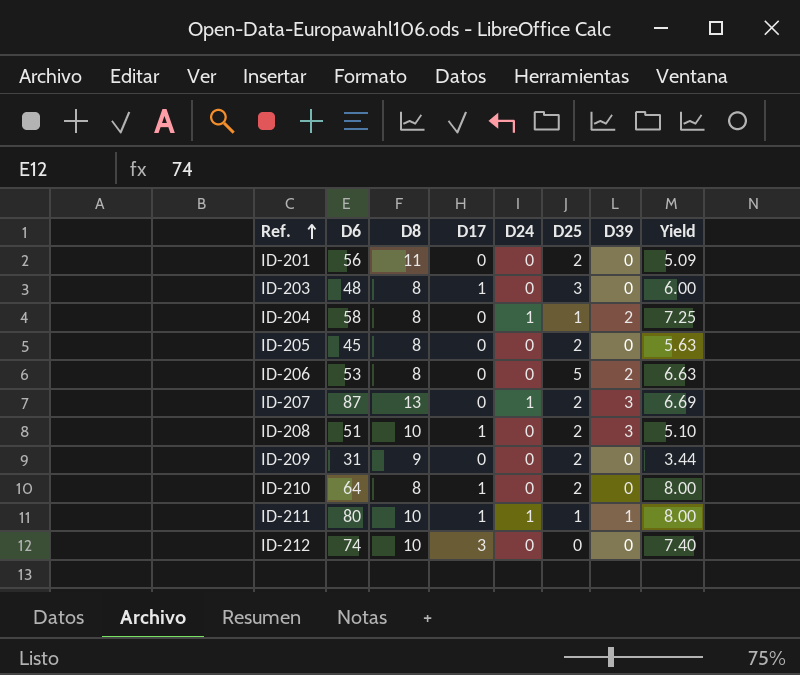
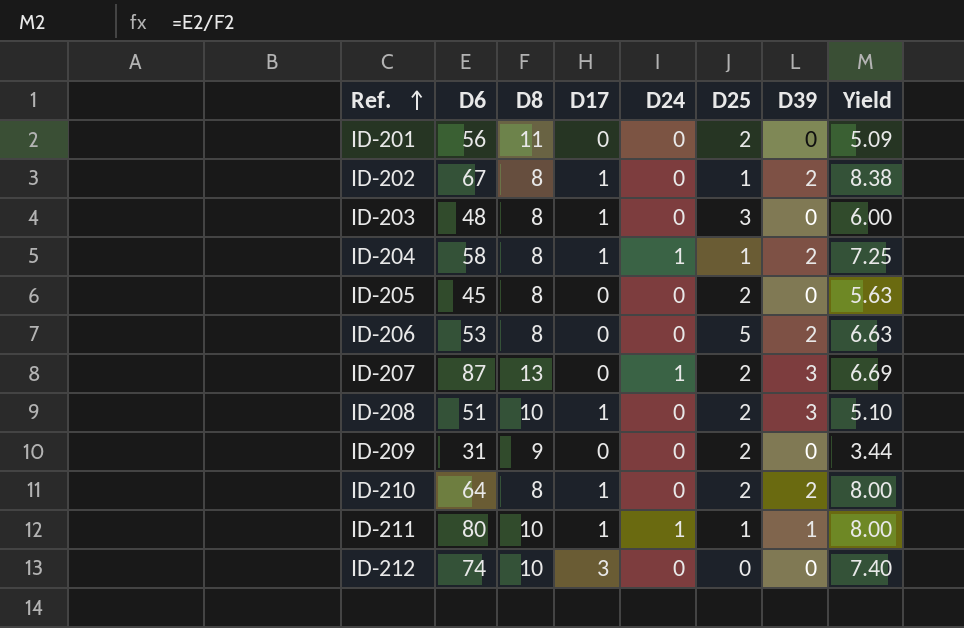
row ID-202: none -> 67 | 8 | 1 | 0 | 1 | 2 | 8.38
ID-204 | D17: 0 -> 1
ID-210 | D39: 0 -> 2

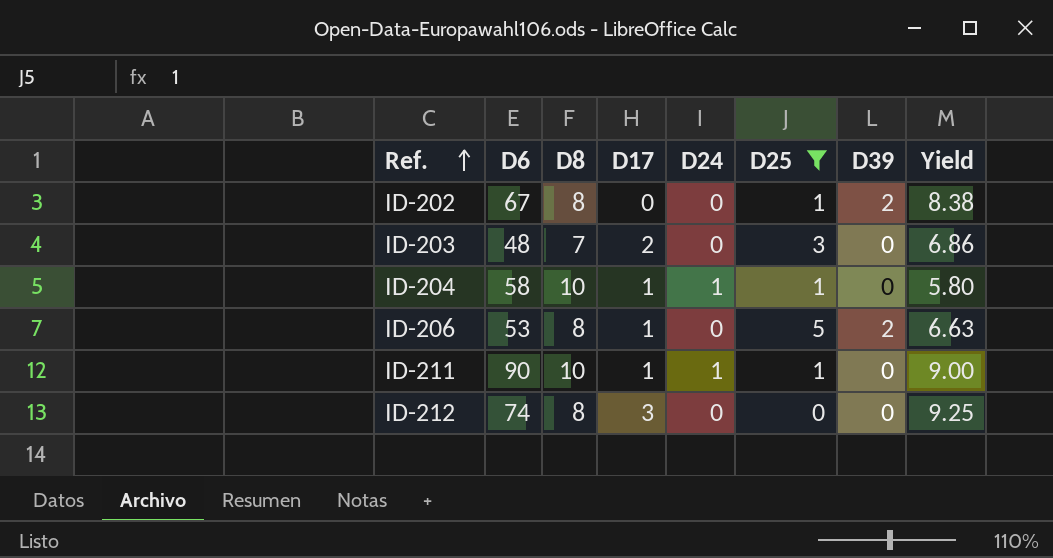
filter: none -> D25 != 2
ID-202 | D17: 1 -> 0
ID-203 | D8: 8 -> 7
ID-203 | D17: 1 -> 2
ID-203 | Yield: 6.00 -> 6.86
ID-204 | D8: 8 -> 10
ID-204 | D39: 2 -> 0
ID-204 | Yield: 7.25 -> 5.80
ID-206 | D17: 0 -> 1
ID-211 | D6: 80 -> 90
ID-211 | D39: 1 -> 0
ID-211 | Yield: 8.00 -> 9.00
ID-212 | D8: 10 -> 8
ID-212 | Yield: 7.40 -> 9.25

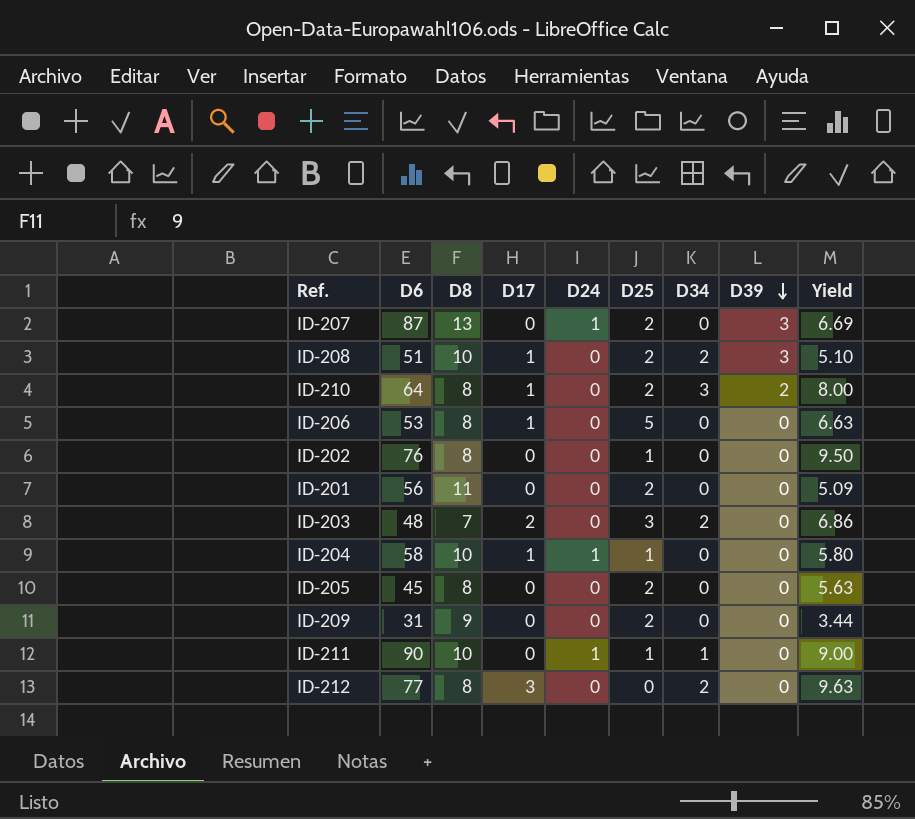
filter: D25 != 2 -> none
row order: Ref. ascending -> D39 descending
column D34 | position: none -> 7
ID-206 | D39: 2 -> 0
ID-202 | D6: 67 -> 76
ID-202 | D39: 2 -> 0
ID-202 | Yield: 8.38 -> 9.50
ID-211 | D17: 1 -> 0
ID-212 | D6: 74 -> 77
ID-212 | Yield: 9.25 -> 9.63

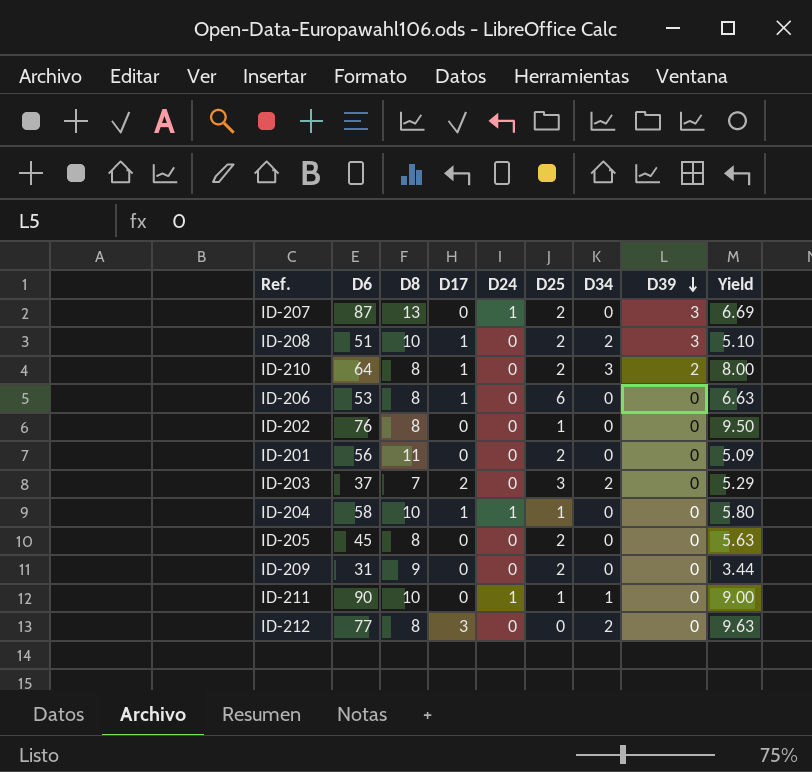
ID-206 | D25: 5 -> 6
ID-203 | D6: 48 -> 37
ID-203 | Yield: 6.86 -> 5.29

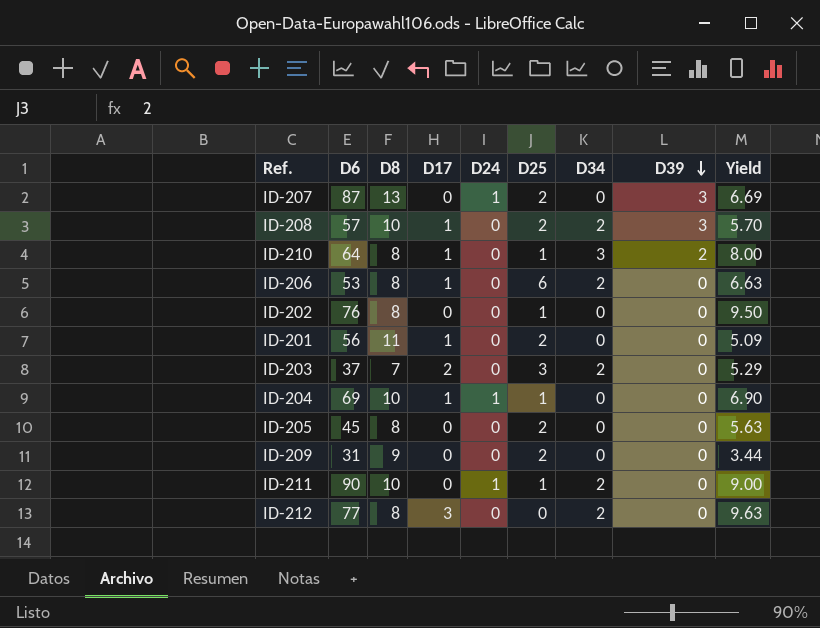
ID-208 | D6: 51 -> 57
ID-208 | Yield: 5.10 -> 5.70
ID-210 | D25: 2 -> 1
ID-206 | D34: 0 -> 2
ID-201 | D17: 0 -> 1
ID-204 | D6: 58 -> 69
ID-204 | Yield: 5.80 -> 6.90
ID-211 | D34: 1 -> 2

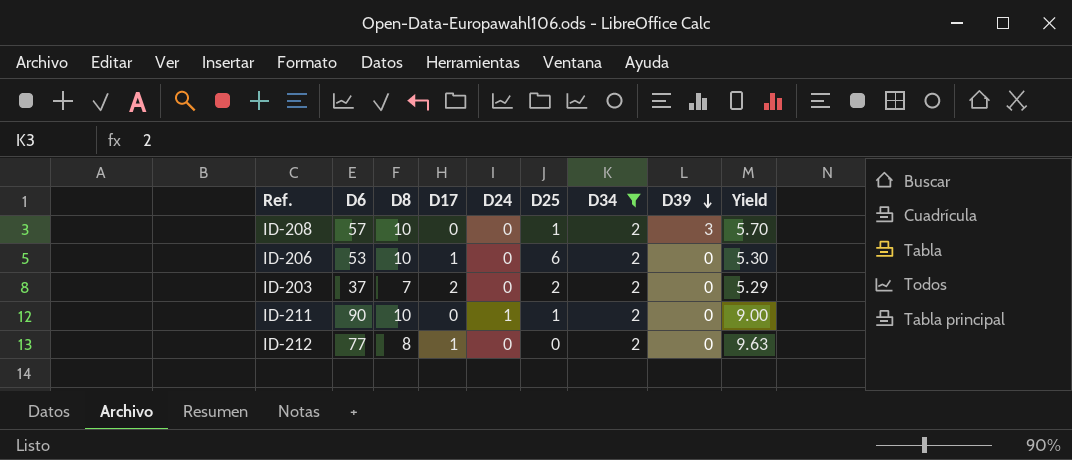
filter: none -> D34 = 2
ID-208 | D17: 1 -> 0
ID-208 | D25: 2 -> 1
ID-206 | D8: 8 -> 10
ID-206 | Yield: 6.63 -> 5.30
ID-203 | D25: 3 -> 2
ID-212 | D17: 3 -> 1

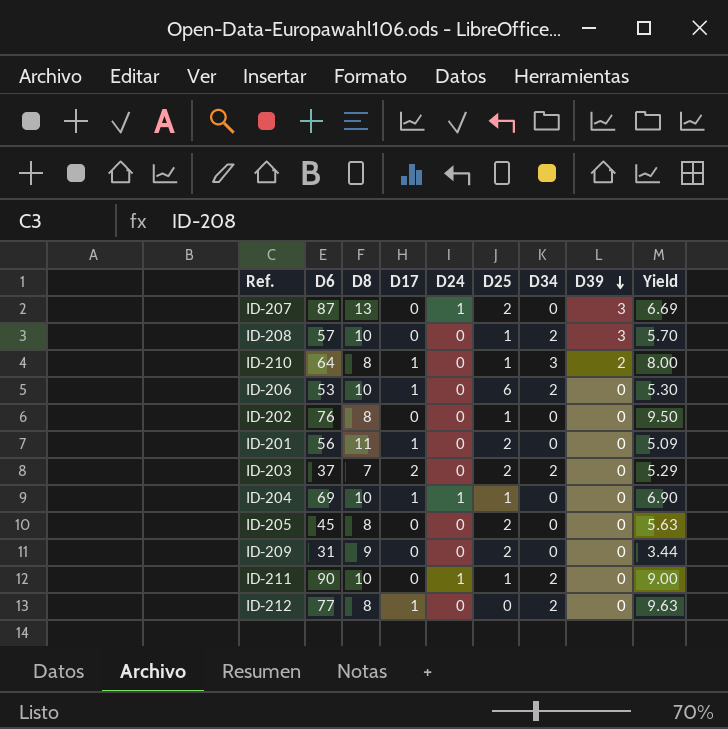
filter: D34 = 2 -> none

